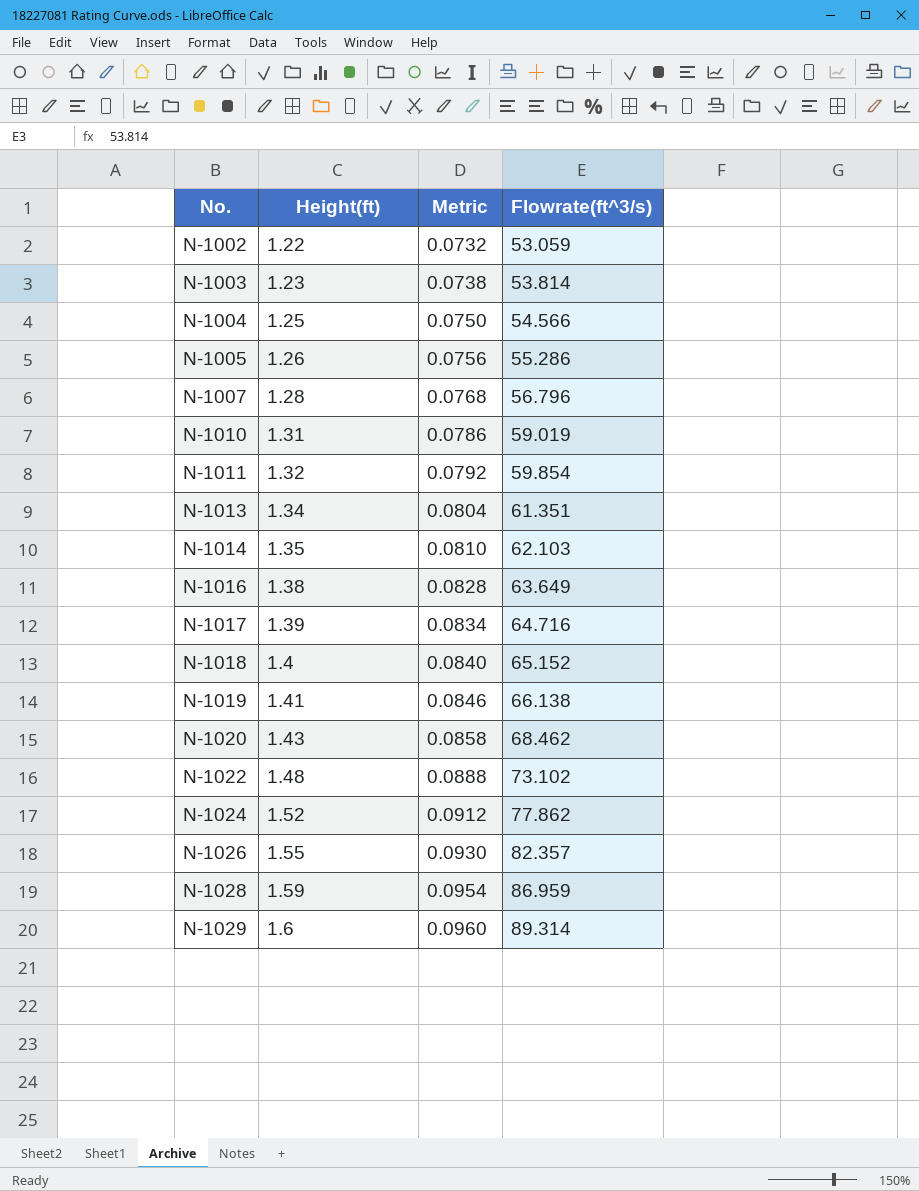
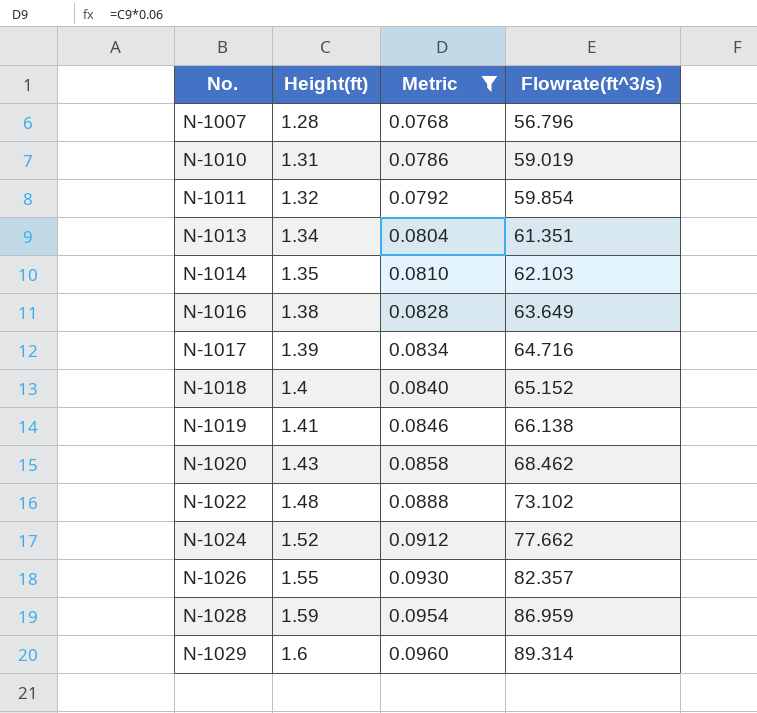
filter: none -> Metric >= 0.0768
N-1024 | Flowrate(ft^3/s): 77.862 -> 77.662

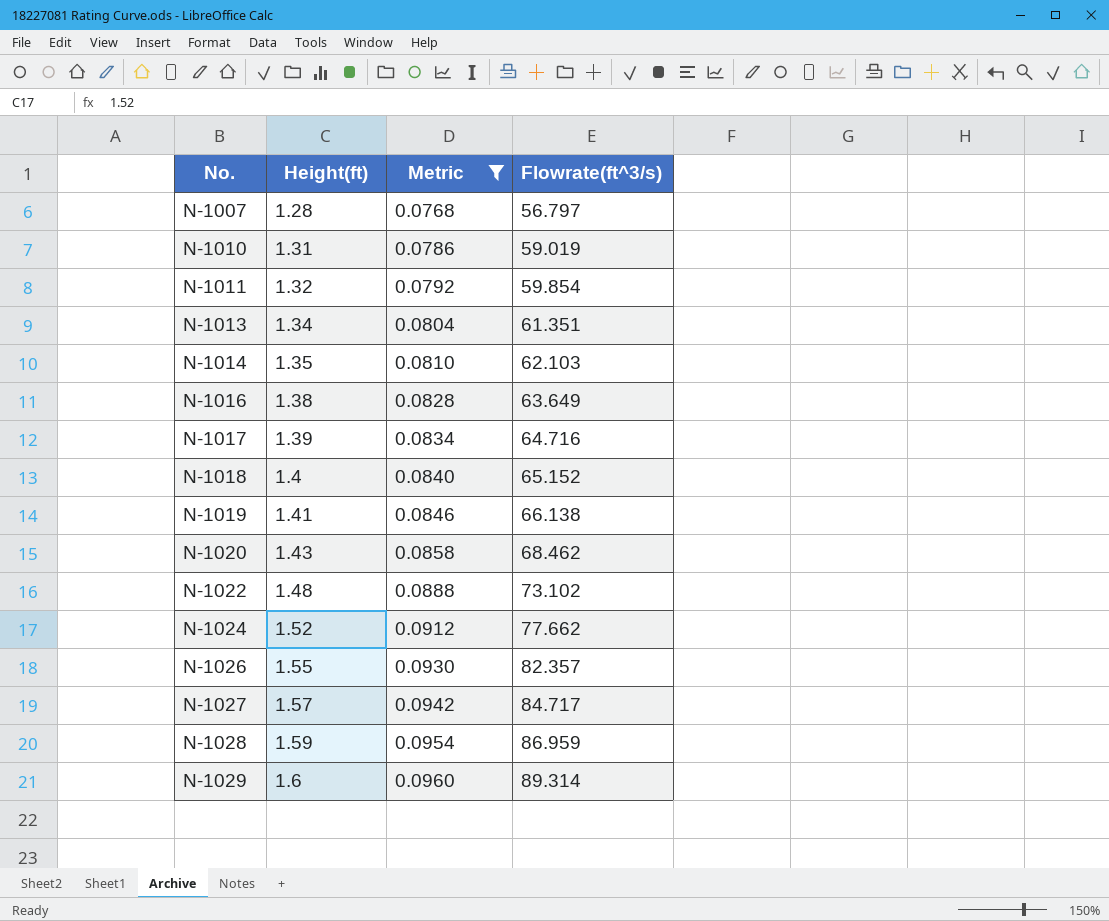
N-1007 | Flowrate(ft^3/s): 56.796 -> 56.797
row N-1027: none -> 1.57 | 0.0942 | 84.717

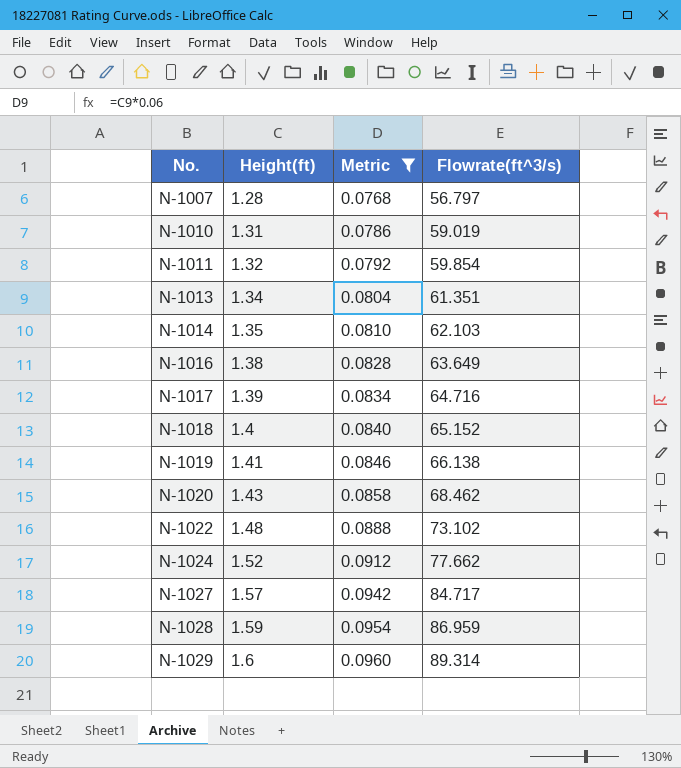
row N-1026: 1.55 | 0.0930 | 82.357 -> none

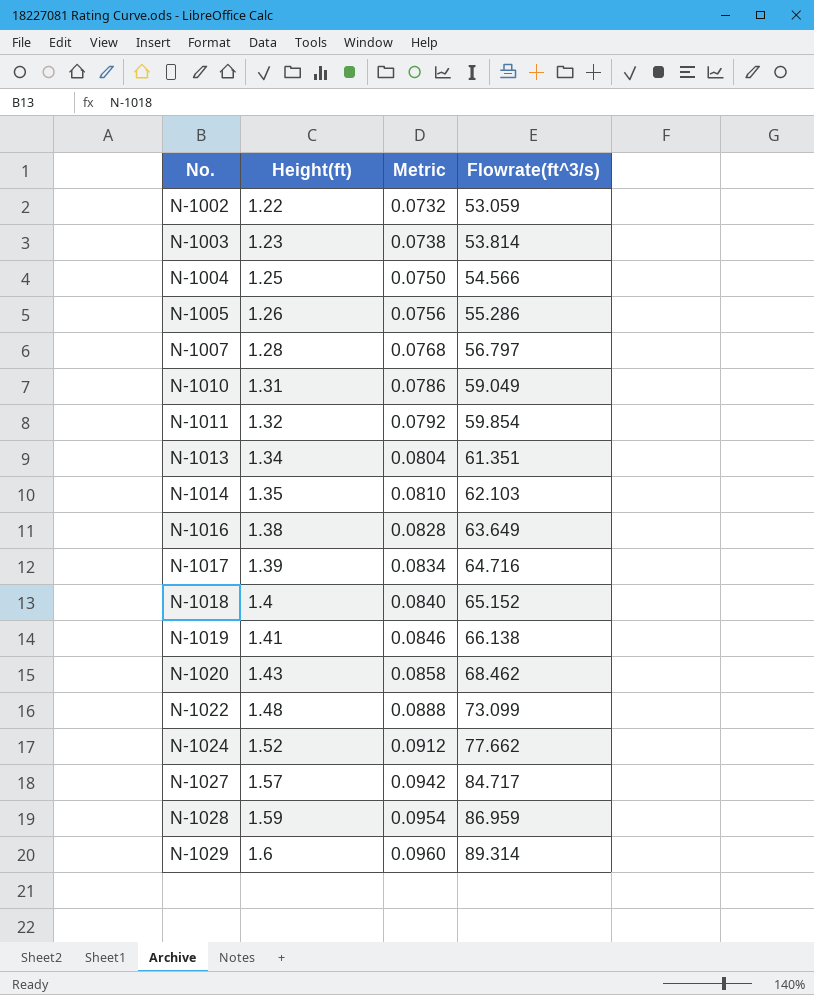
filter: Metric >= 0.0768 -> none
N-1010 | Flowrate(ft^3/s): 59.019 -> 59.049
N-1022 | Flowrate(ft^3/s): 73.102 -> 73.099

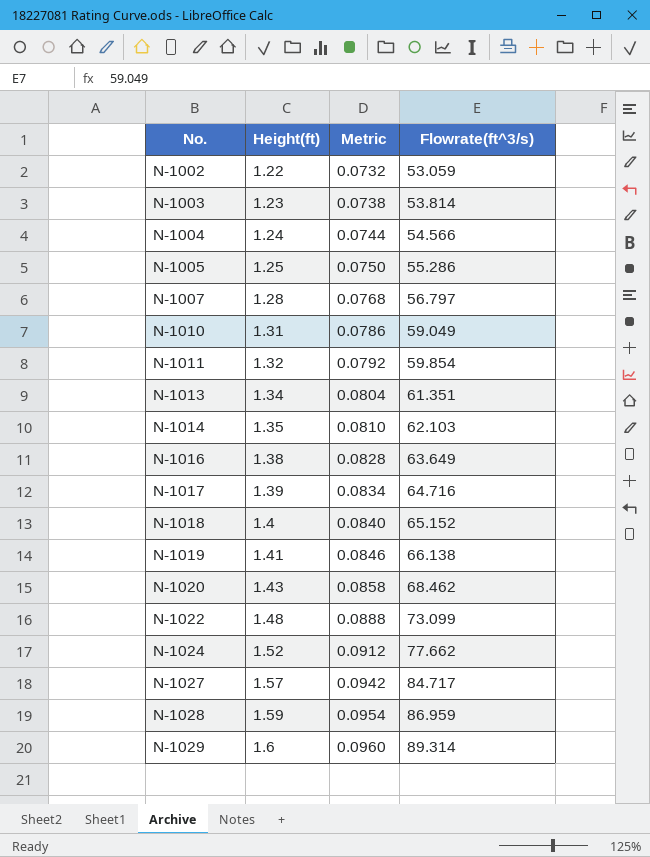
N-1004 | Height(ft): 1.25 -> 1.24
N-1004 | Metric: 0.0750 -> 0.0744
N-1005 | Height(ft): 1.26 -> 1.25
N-1005 | Metric: 0.0756 -> 0.0750

